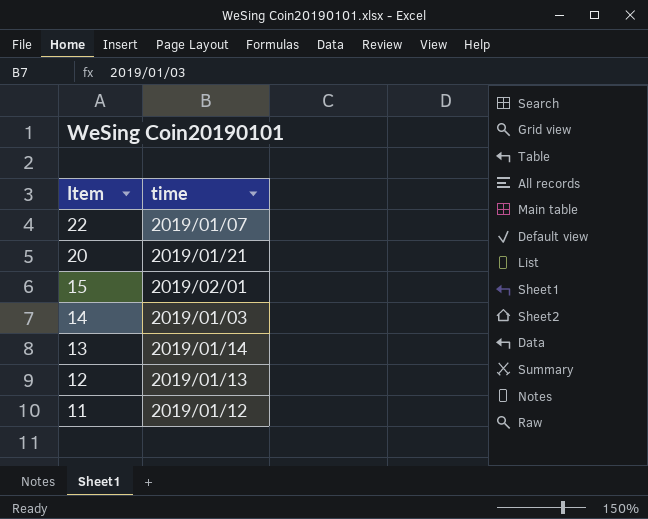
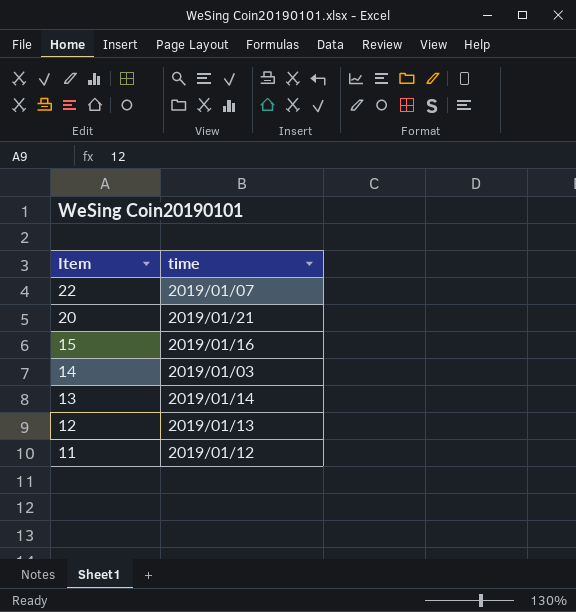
15 | time: 2019/02/01 -> 2019/01/16

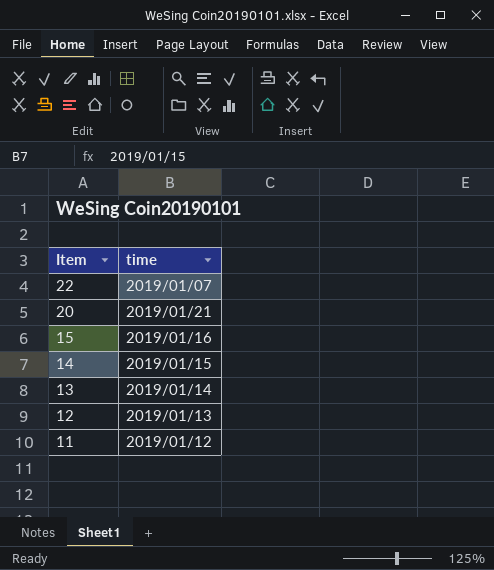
14 | time: 2019/01/03 -> 2019/01/15

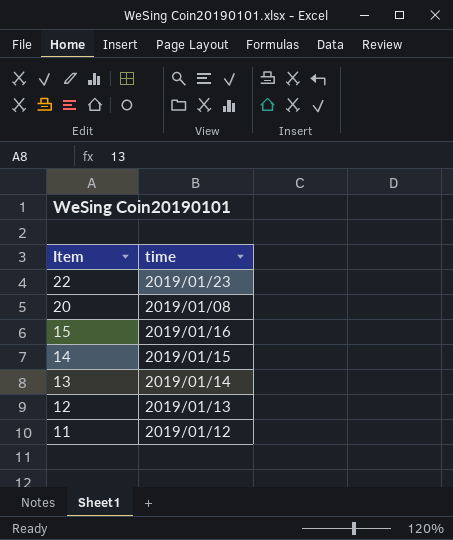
22 | time: 2019/01/07 -> 2019/01/23
20 | time: 2019/01/21 -> 2019/01/08

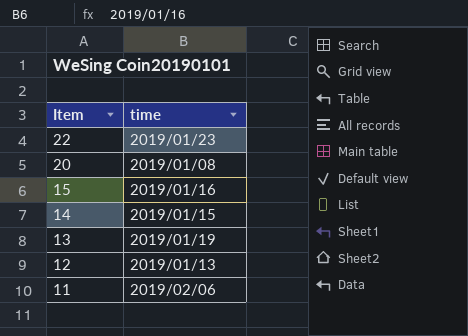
13 | time: 2019/01/14 -> 2019/01/19
11 | time: 2019/01/12 -> 2019/02/06

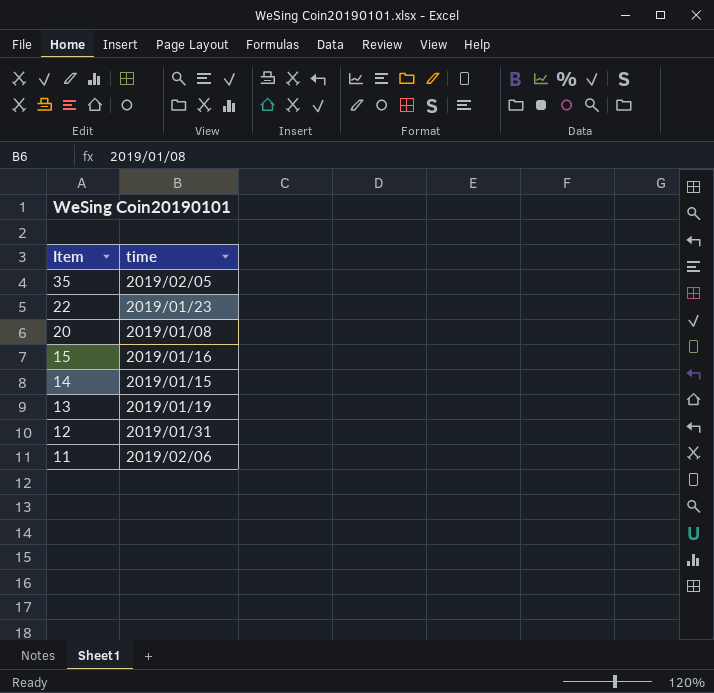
row 35: none -> 2019/02/05
12 | time: 2019/01/13 -> 2019/01/31

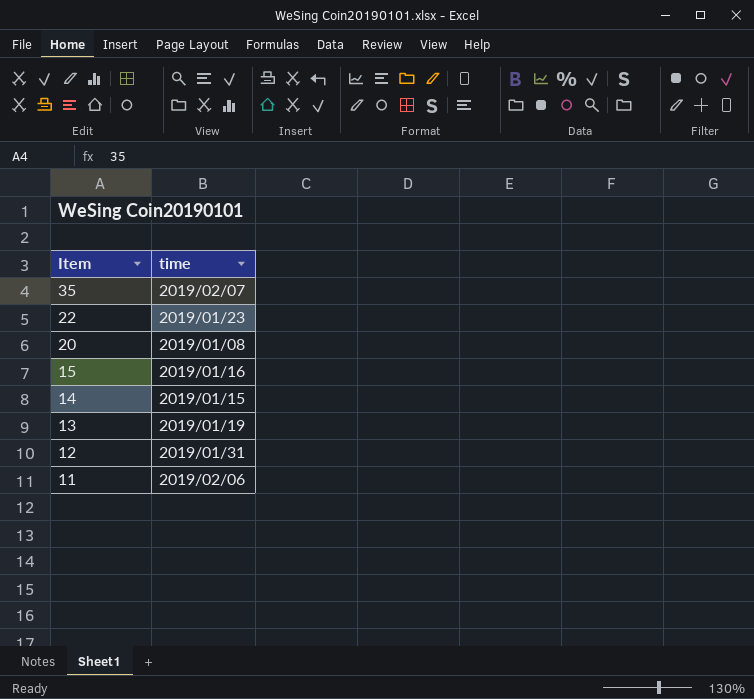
35 | time: 2019/02/05 -> 2019/02/07

